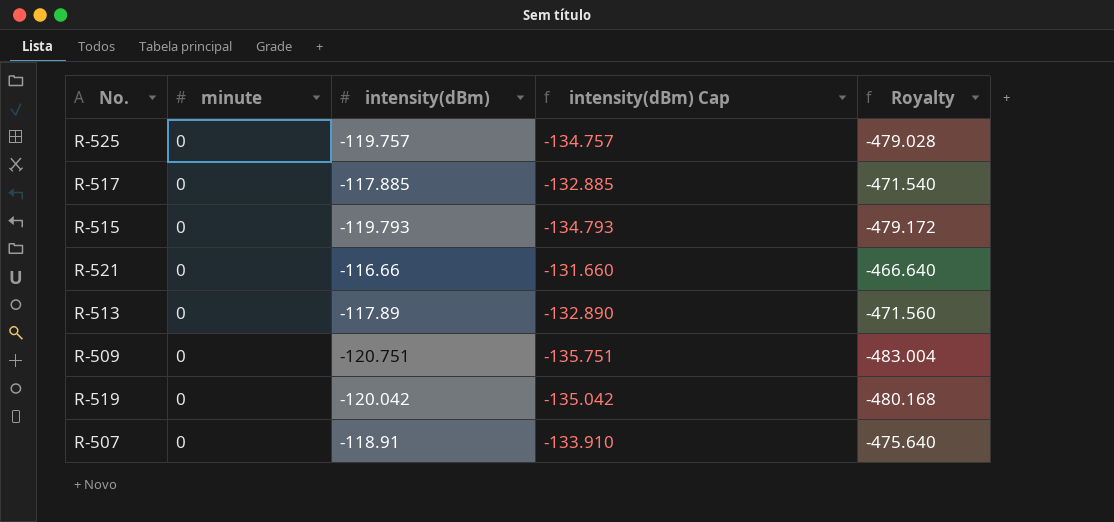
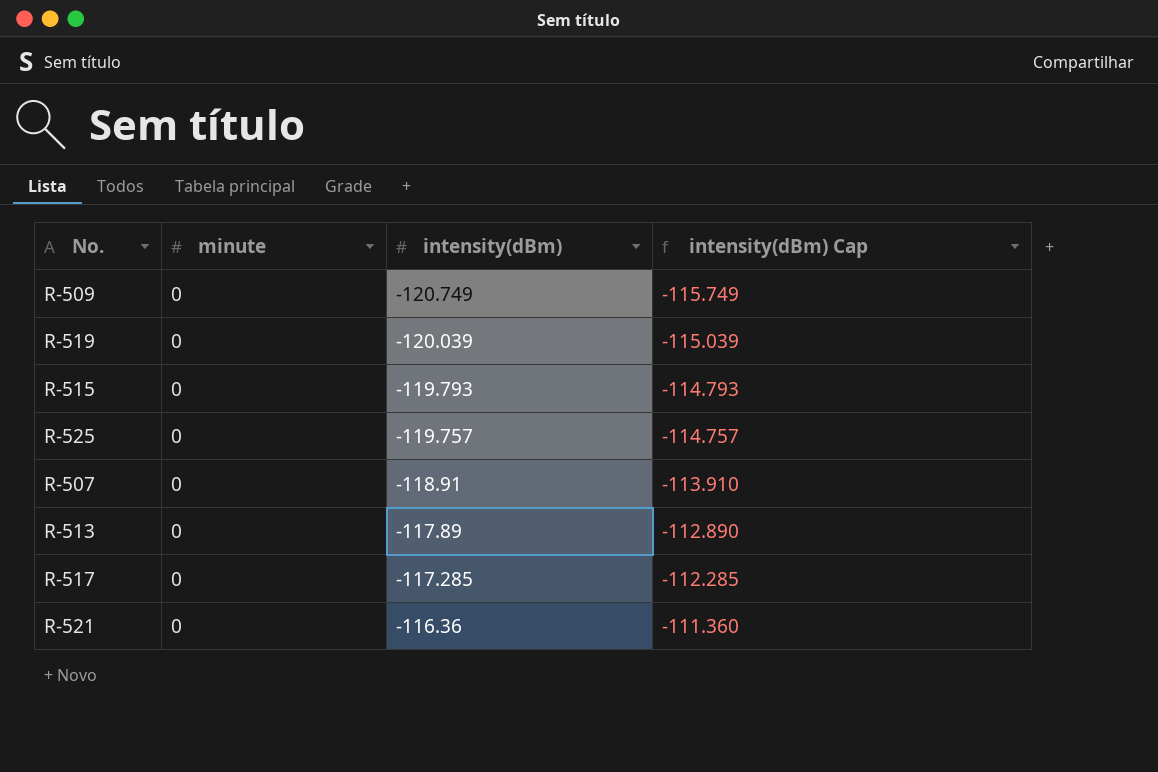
row order: none -> intensity(dBm) ascending
column Royalty | formula: [intensity(dBm)] * 4 -> none
column intensity(dBm) Cap | formula: [intensity(dBm)] - 15 -> [intensity(dBm)] + 5
R-509 | intensity(dBm): -120.751 -> -120.749
R-519 | intensity(dBm): -120.042 -> -120.039
R-517 | intensity(dBm): -117.885 -> -117.285
R-521 | intensity(dBm): -116.66 -> -116.36

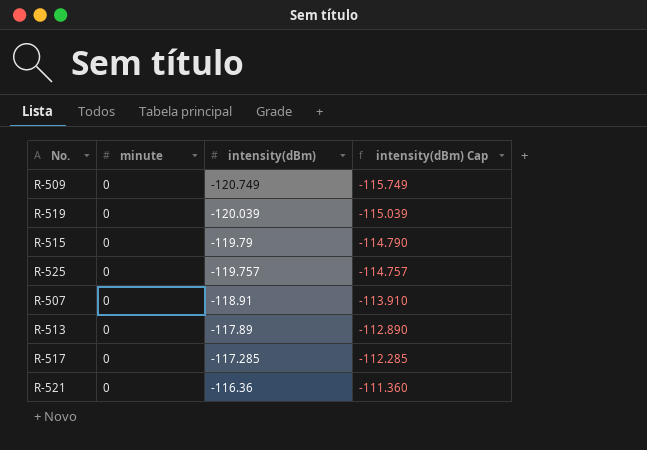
R-515 | intensity(dBm): -119.793 -> -119.79
R-515 | intensity(dBm) Cap: -114.793 -> -114.790

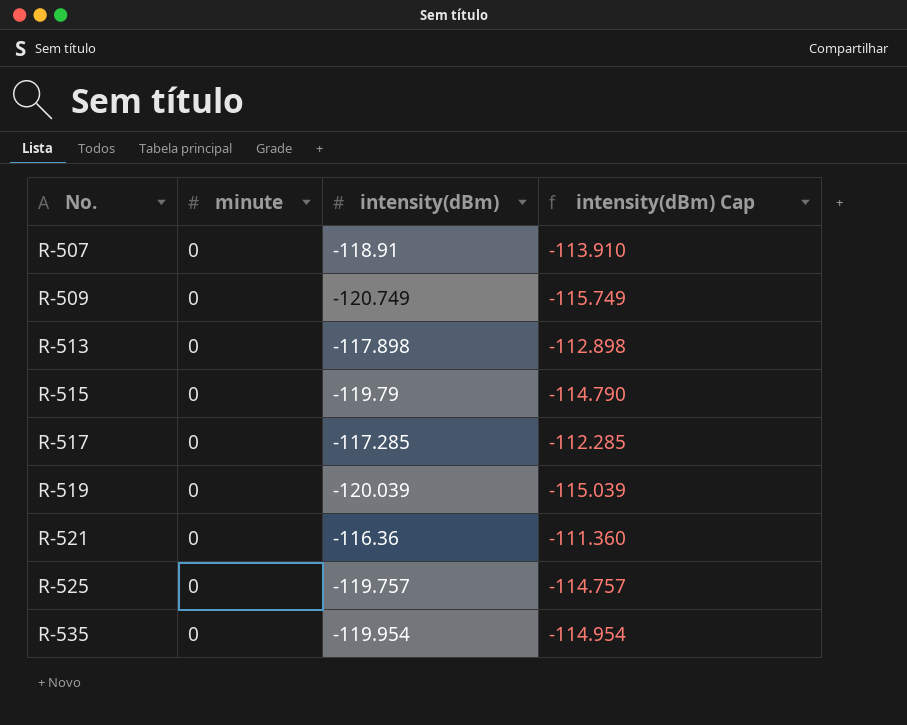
row order: intensity(dBm) ascending -> No. ascending
R-513 | intensity(dBm): -117.89 -> -117.898
R-513 | intensity(dBm) Cap: -112.890 -> -112.898
row R-535: none -> 0 | -119.954 | -114.954

